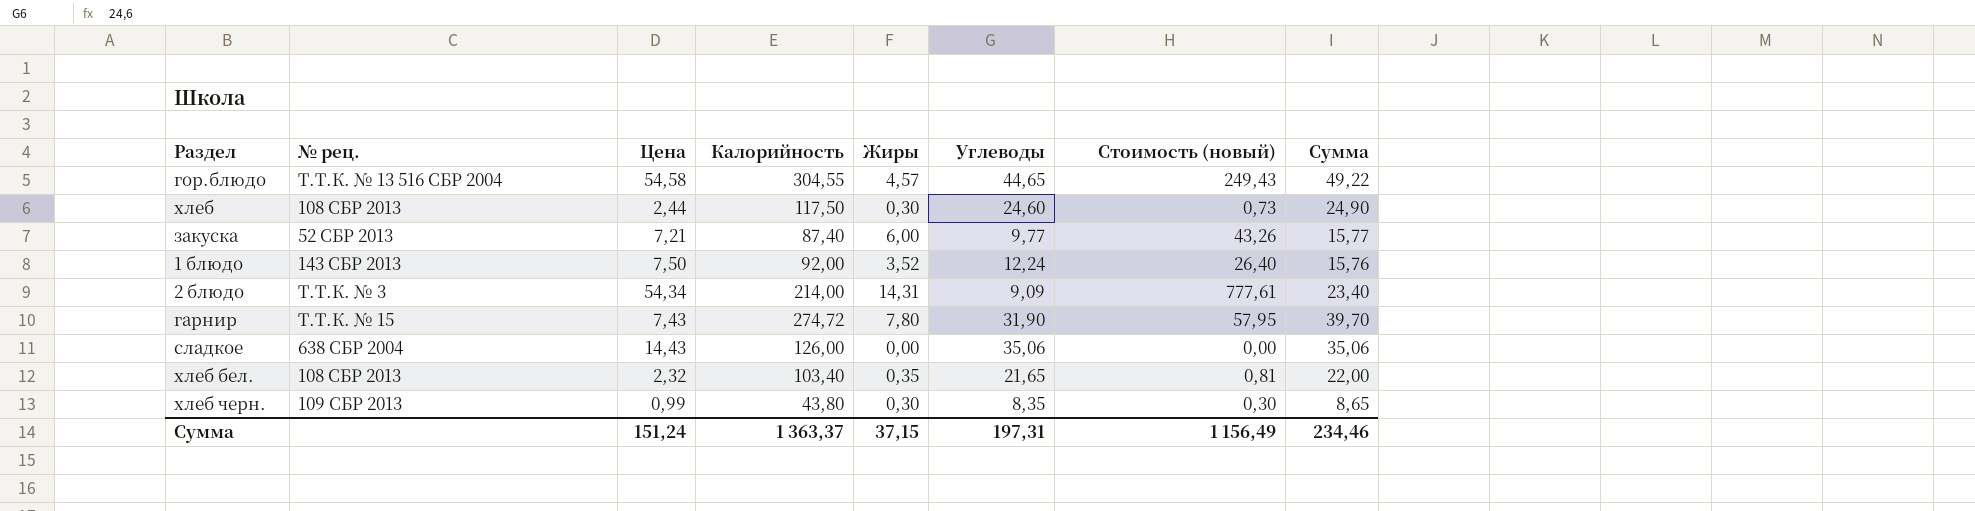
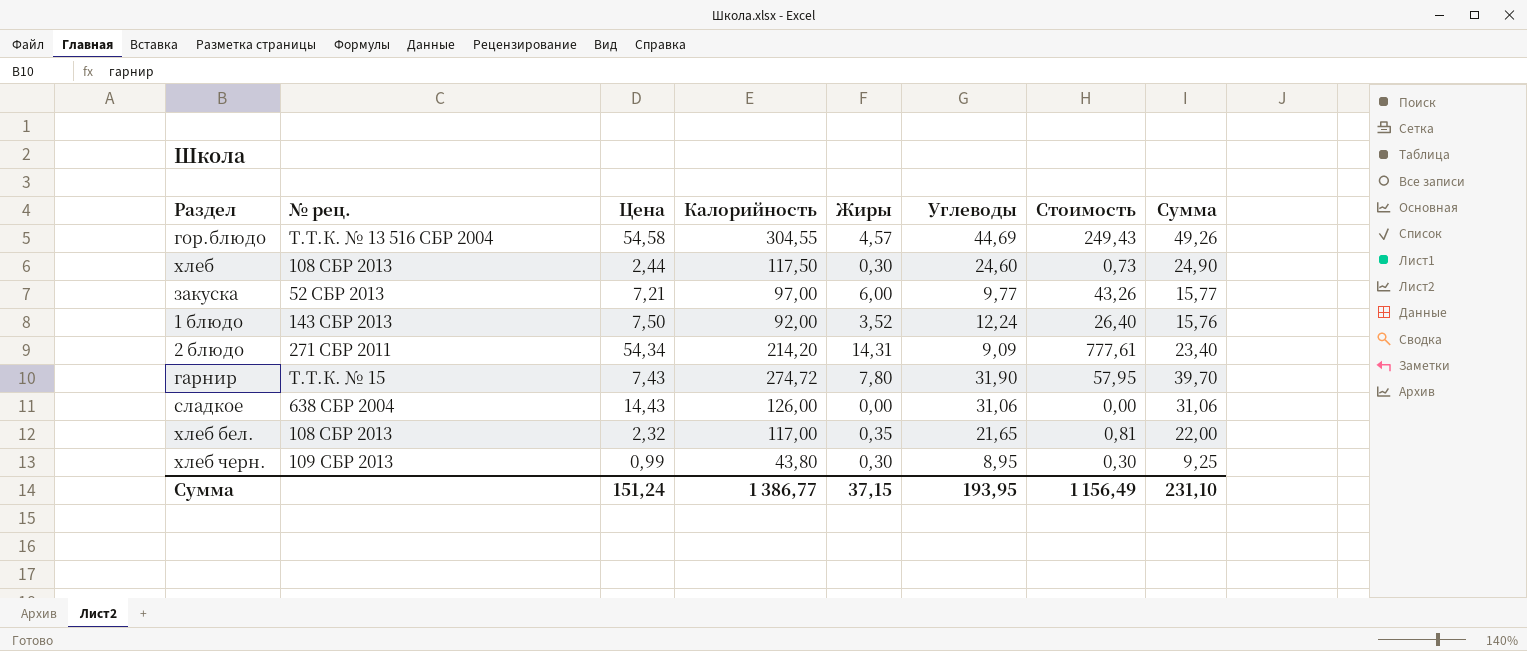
column name: Стоимость (новый) -> Стоимость
гор.блюдо | Углеводы: 44,65 -> 44,69
гор.блюдо | Сумма: 49,22 -> 49,26
закуска | Калорийность: 87,40 -> 97,00
2 блюдо | № рец.: Т.Т.К. № 3 -> 271 СБР 2011
2 блюдо | Калорийность: 214,00 -> 214,20
сладкое | Углеводы: 35,06 -> 31,06
сладкое | Сумма: 35,06 -> 31,06
хлеб бел. | Калорийность: 103,40 -> 117,00
хлеб черн. | Углеводы: 8,35 -> 8,95
хлеб черн. | Сумма: 8,65 -> 9,25
Сумма | Калорийность: 1 363,37 -> 1 386,77
Сумма | Углеводы: 197,31 -> 193,95
Сумма | Сумма: 234,46 -> 231,10

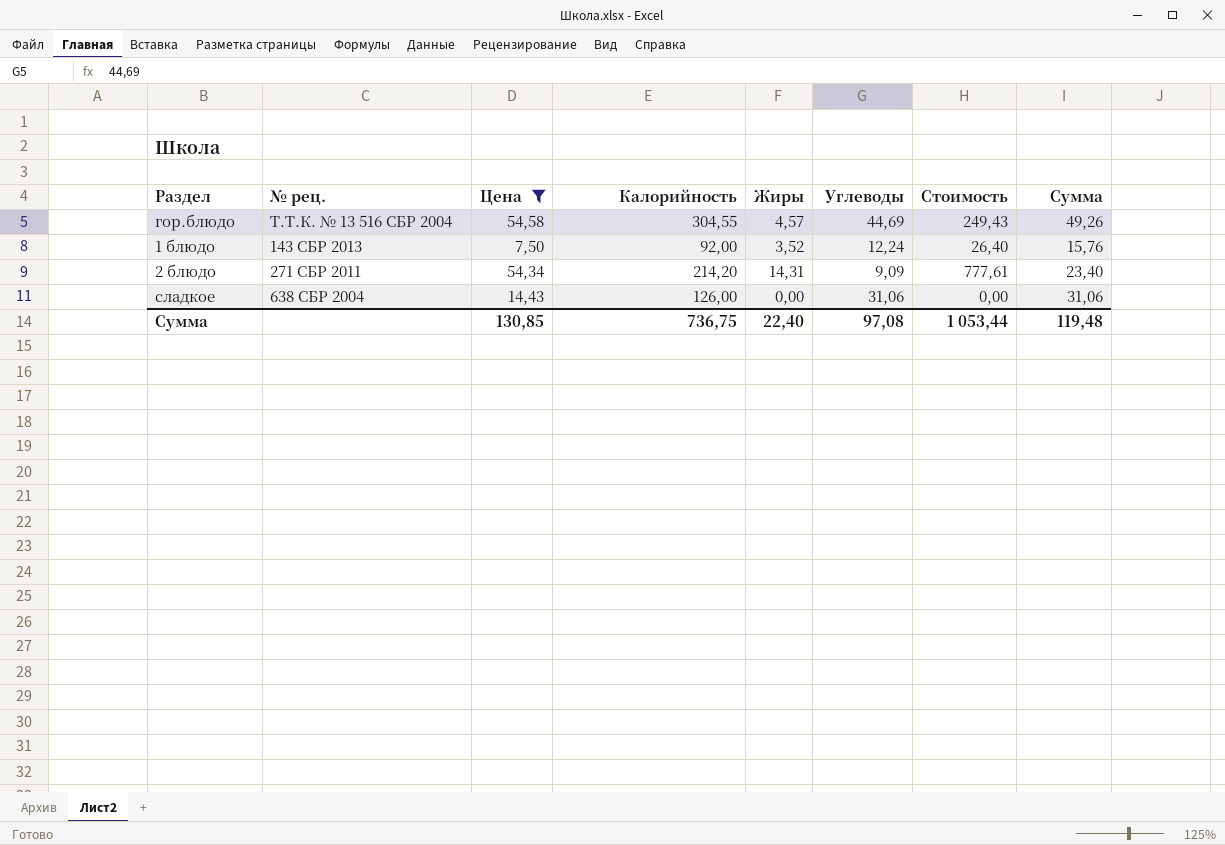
filter: none -> Цена >= 7,50
Сумма | Цена: 151,24 -> 130,85
Сумма | Калорийность: 1 386,77 -> 736,75
Сумма | Жиры: 37,15 -> 22,40
Сумма | Углеводы: 193,95 -> 97,08
Сумма | Стоимость: 1 156,49 -> 1 053,44
Сумма | Сумма: 231,10 -> 119,48

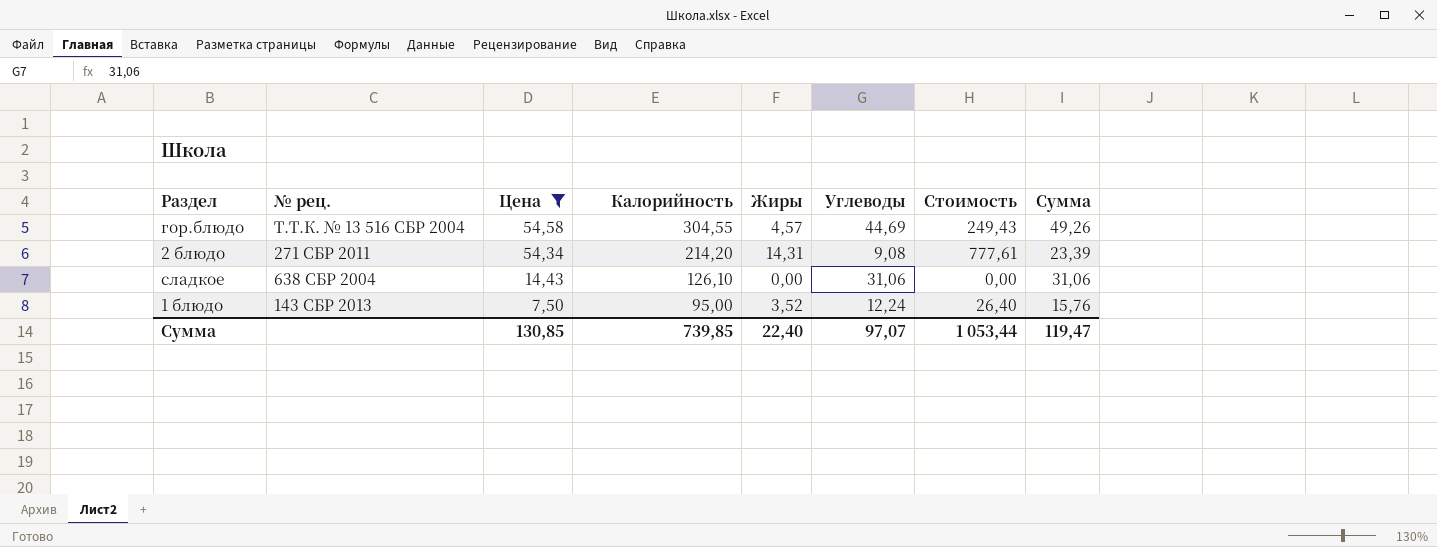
row order: none -> Цена descending
2 блюдо | Углеводы: 9,09 -> 9,08
2 блюдо | Сумма: 23,40 -> 23,39
сладкое | Калорийность: 126,00 -> 126,10
1 блюдо | Калорийность: 92,00 -> 95,00
Сумма | Калорийность: 736,75 -> 739,85
Сумма | Углеводы: 97,08 -> 97,07
Сумма | Сумма: 119,48 -> 119,47

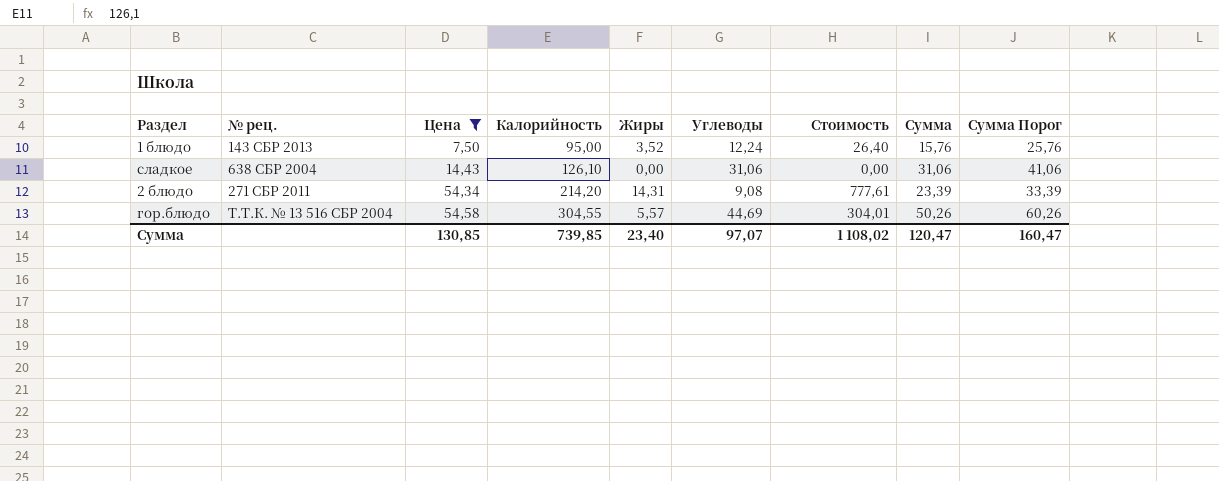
row order: Цена descending -> Цена ascending
column Сумма Порог | formula: none -> [Сумма] + 10
гор.блюдо | Жиры: 4,57 -> 5,57
гор.блюдо | Стоимость: 249,43 -> 304,01
гор.блюдо | Сумма: 49,26 -> 50,26
Сумма | Жиры: 22,40 -> 23,40
Сумма | Стоимость: 1 053,44 -> 1 108,02
Сумма | Сумма: 119,47 -> 120,47

